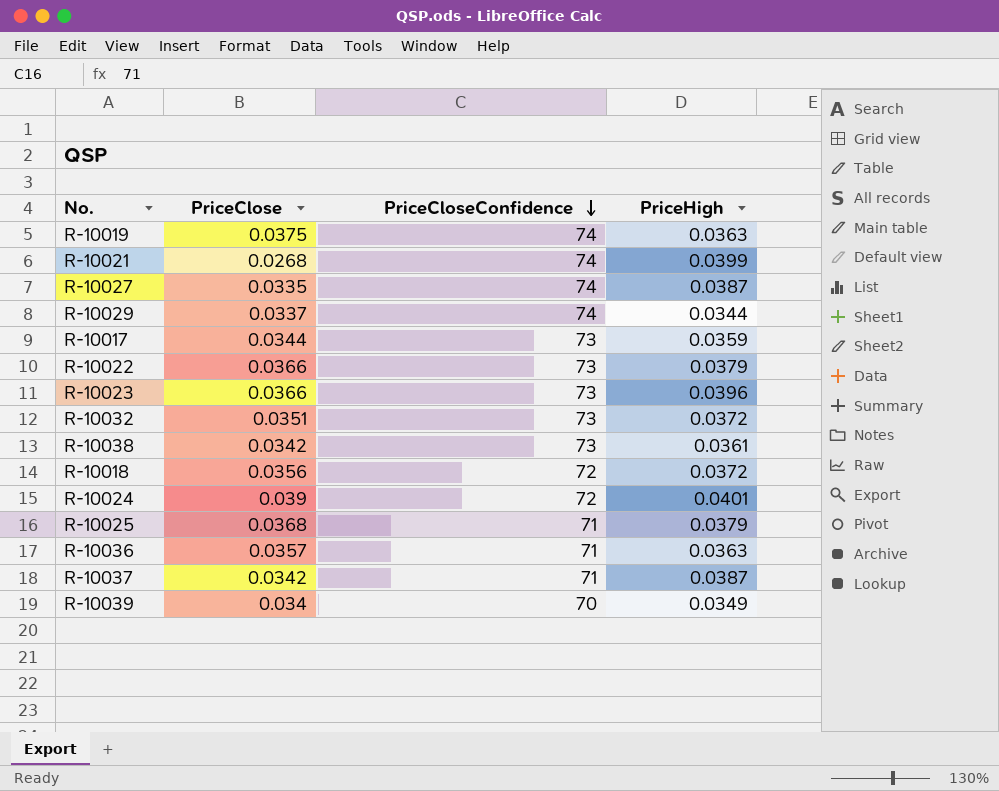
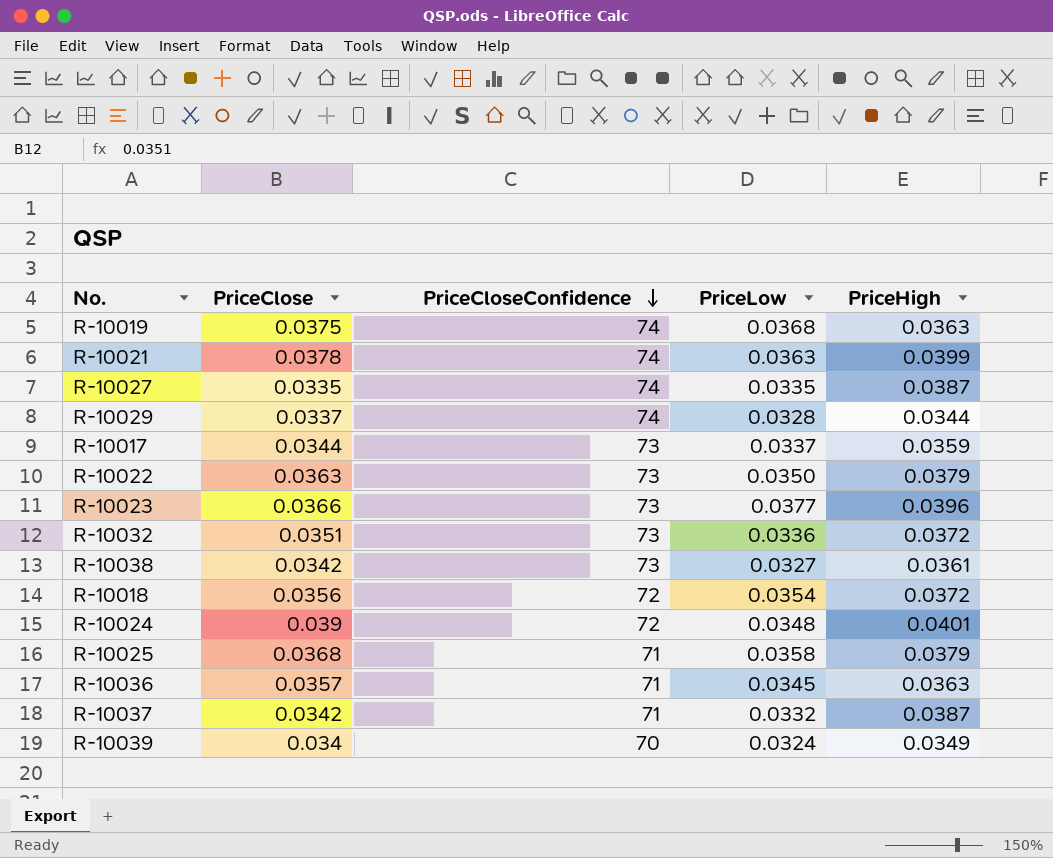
column PriceLow | position: none -> 4
R-10021 | PriceClose: 0.0268 -> 0.0378
R-10022 | PriceClose: 0.0366 -> 0.0363

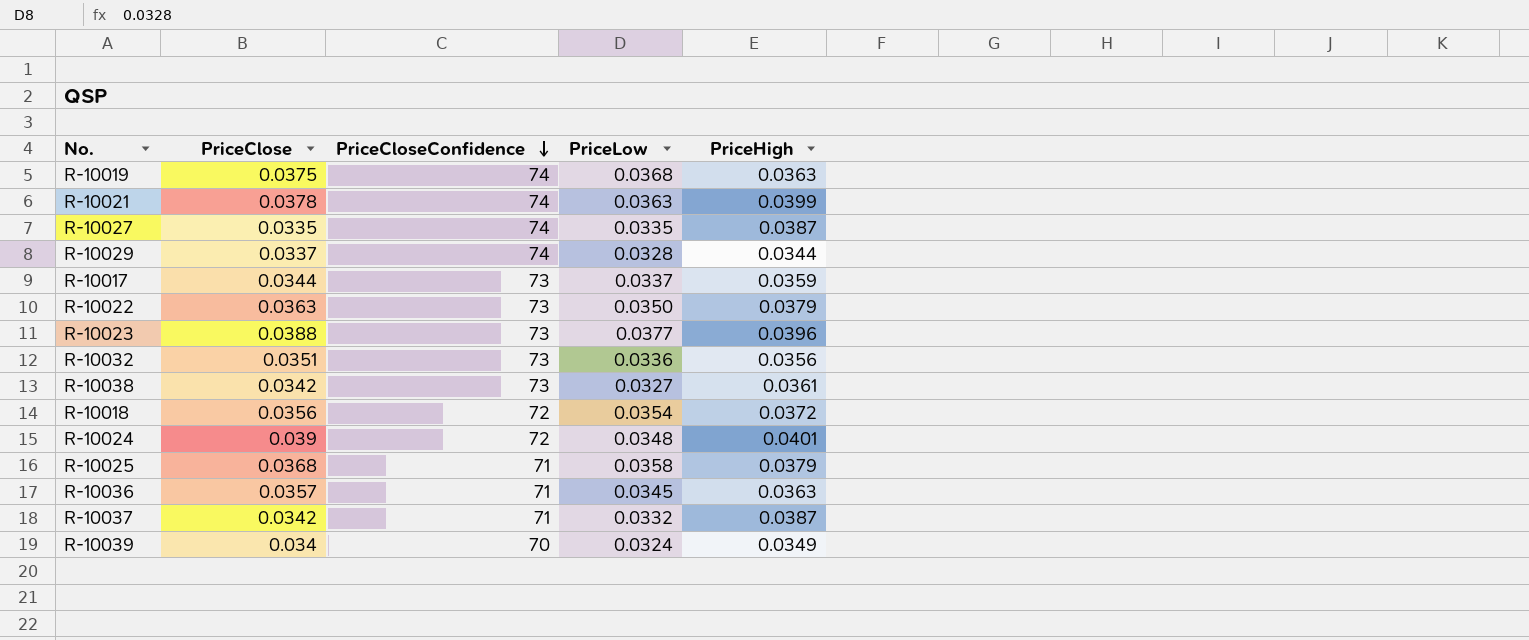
R-10023 | PriceClose: 0.0366 -> 0.0388
R-10032 | PriceHigh: 0.0372 -> 0.0356

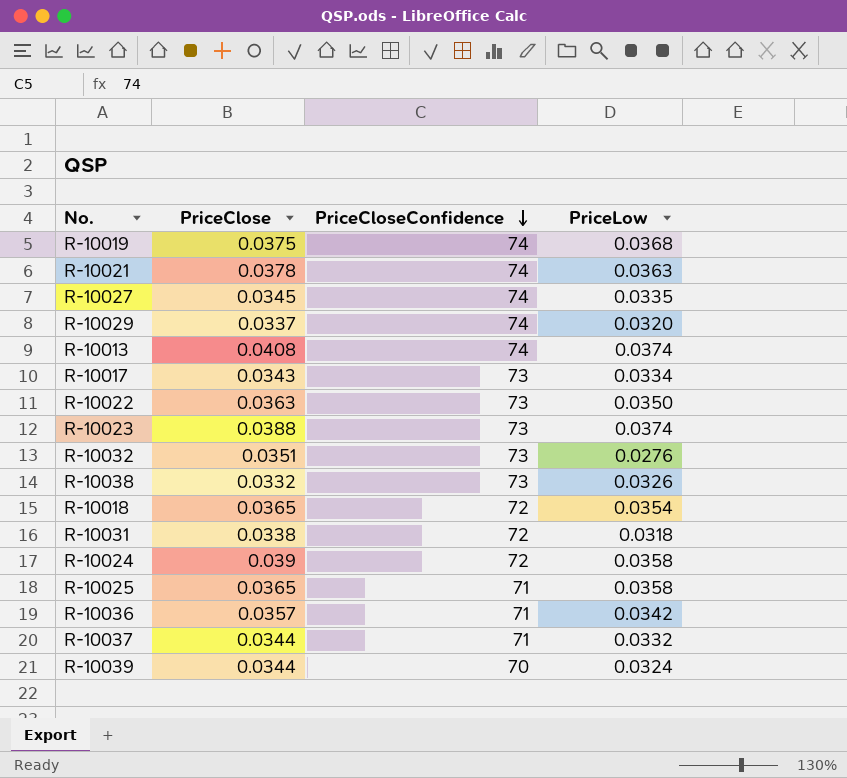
column PriceHigh | position: 5 -> none
R-10027 | PriceClose: 0.0335 -> 0.0345
R-10029 | PriceLow: 0.0328 -> 0.0320
row R-10013: none -> 0.0408 | 74 | 0.0374
R-10017 | PriceClose: 0.0344 -> 0.0343
R-10017 | PriceLow: 0.0337 -> 0.0334
R-10023 | PriceLow: 0.0377 -> 0.0374
R-10032 | PriceLow: 0.0336 -> 0.0276
R-10038 | PriceClose: 0.0342 -> 0.0332
R-10038 | PriceLow: 0.0327 -> 0.0326
R-10018 | PriceClose: 0.0356 -> 0.0365
row R-10031: none -> 0.0338 | 72 | 0.0318
R-10024 | PriceLow: 0.0348 -> 0.0358
R-10025 | PriceClose: 0.0368 -> 0.0365
R-10036 | PriceLow: 0.0345 -> 0.0342
R-10037 | PriceClose: 0.0342 -> 0.0344
R-10039 | PriceClose: 0.034 -> 0.0344

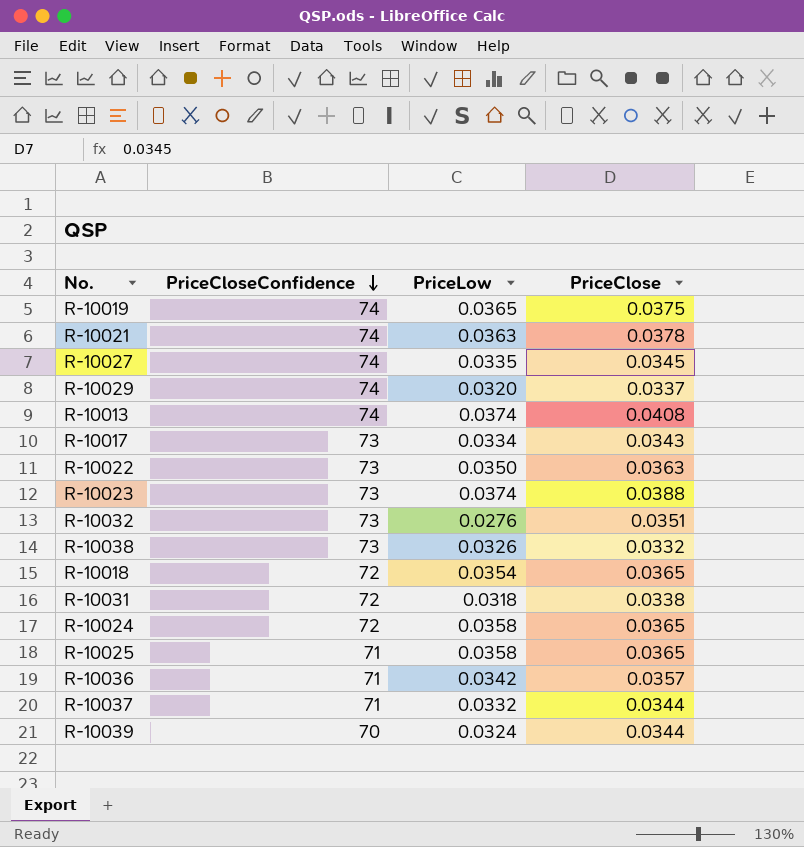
column PriceClose | position: 2 -> 4
R-10019 | PriceLow: 0.0368 -> 0.0365
R-10024 | PriceClose: 0.039 -> 0.0365

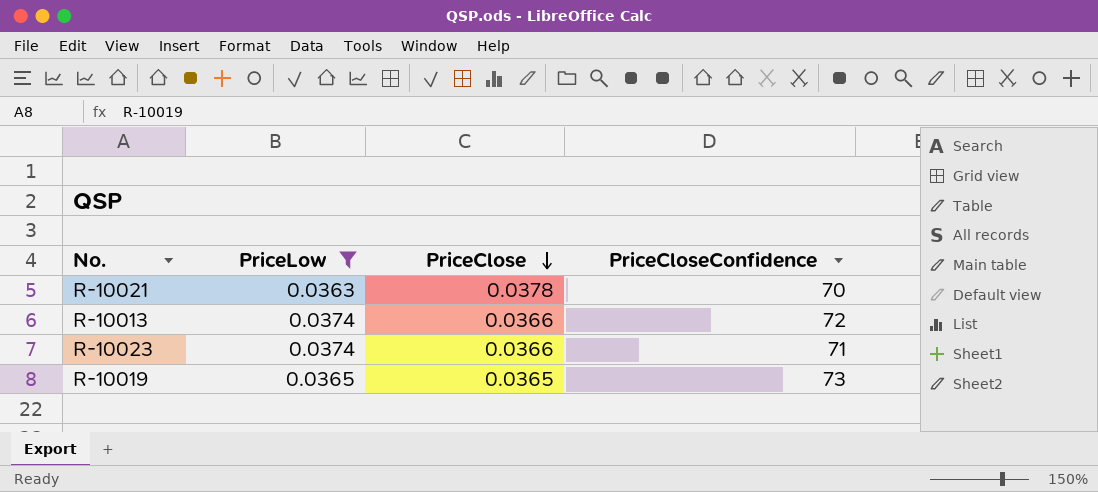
filter: none -> PriceLow >= 0.0363
row order: PriceCloseConfidence descending -> PriceClose descending
column PriceCloseConfidence | position: 2 -> 4
R-10021 | PriceCloseConfidence: 74 -> 70
R-10013 | PriceClose: 0.0408 -> 0.0366
R-10013 | PriceCloseConfidence: 74 -> 72
R-10023 | PriceClose: 0.0388 -> 0.0366
R-10023 | PriceCloseConfidence: 73 -> 71
R-10019 | PriceClose: 0.0375 -> 0.0365
R-10019 | PriceCloseConfidence: 74 -> 73

